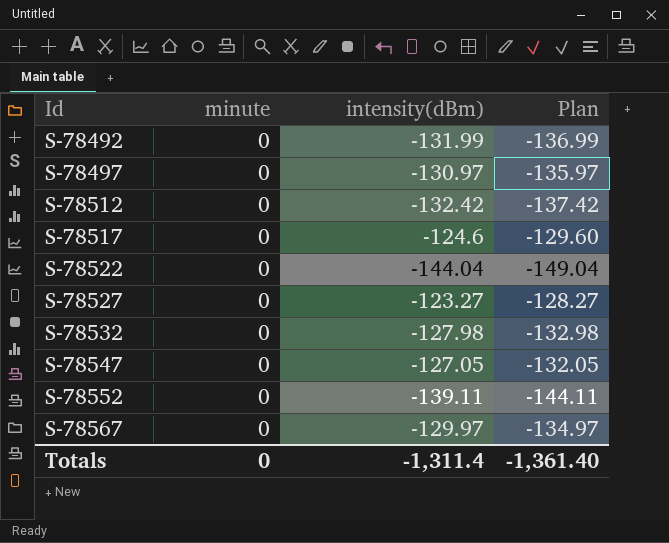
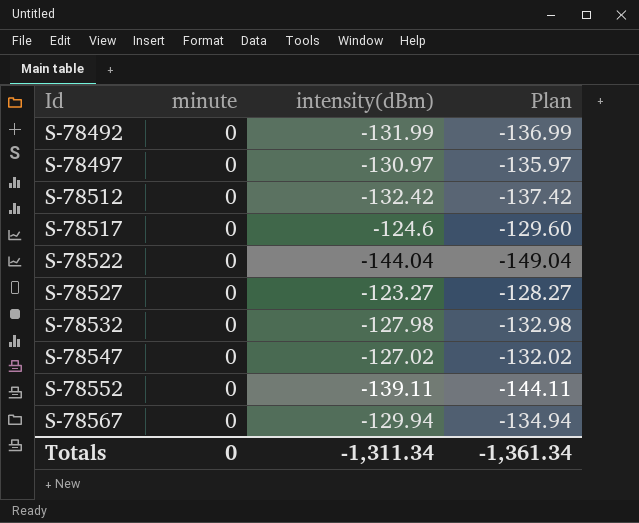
S-78547 | intensity(dBm): -127.05 -> -127.02
S-78547 | Plan: -132.05 -> -132.02
S-78567 | intensity(dBm): -129.97 -> -129.94
S-78567 | Plan: -134.97 -> -134.94
Totals | intensity(dBm): -1,311.4 -> -1,311.34
Totals | Plan: -1,361.40 -> -1,361.34

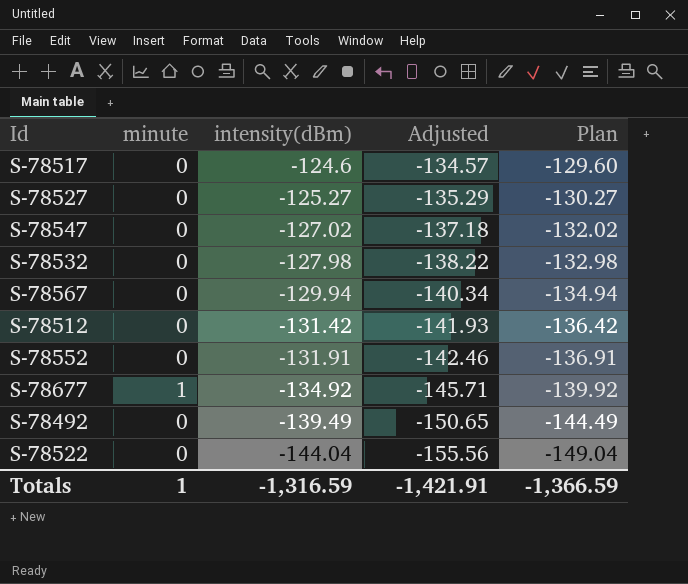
row order: Id ascending -> intensity(dBm) descending
column Adjusted | formula: none -> [intensity(dBm)] * 1.08
row S-78497: 0 | -130.97 | -135.97 -> none
S-78527 | intensity(dBm): -123.27 -> -125.27
S-78527 | Plan: -128.27 -> -130.27
S-78512 | intensity(dBm): -132.42 -> -131.42
S-78512 | Plan: -137.42 -> -136.42
S-78552 | intensity(dBm): -139.11 -> -131.91
S-78552 | Plan: -144.11 -> -136.91
row S-78677: none -> 1 | -134.92 | -145.71 | -139.92
S-78492 | intensity(dBm): -131.99 -> -139.49
S-78492 | Plan: -136.99 -> -144.49
Totals | minute: 0 -> 1
Totals | intensity(dBm): -1,311.34 -> -1,316.59
Totals | Plan: -1,361.34 -> -1,366.59

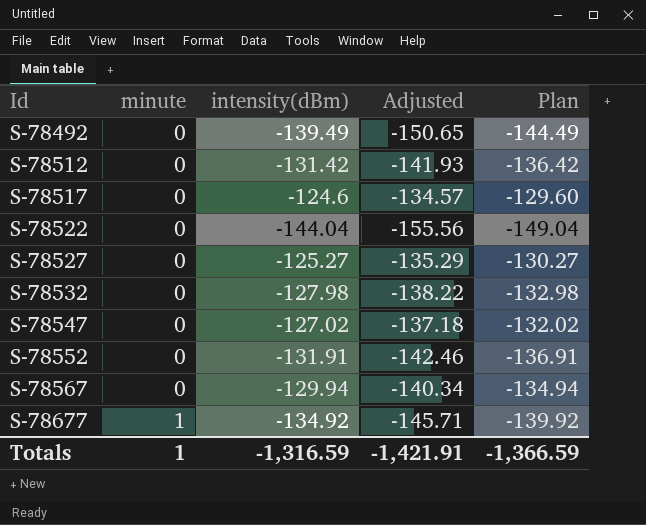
row order: intensity(dBm) descending -> Id ascending

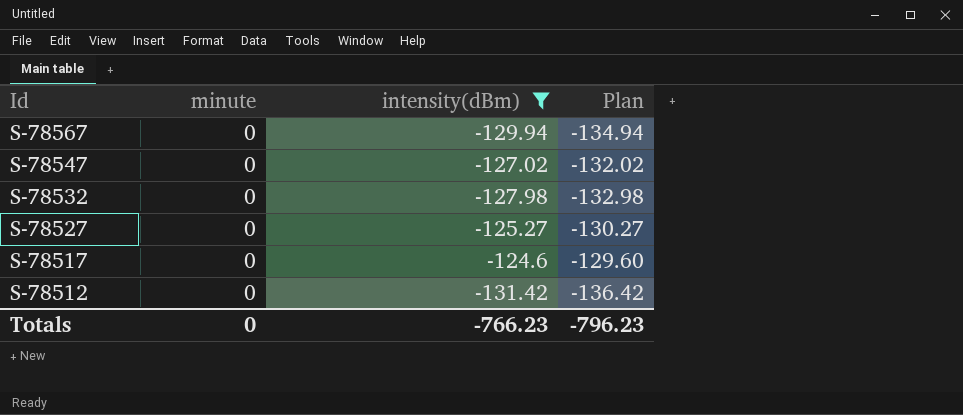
filter: none -> intensity(dBm) >= -131.42
row order: Id ascending -> Id descending
column Adjusted | formula: [intensity(dBm)] * 1.08 -> none
Totals | minute: 1 -> 0
Totals | intensity(dBm): -1,316.59 -> -766.23
Totals | Plan: -1,366.59 -> -796.23

